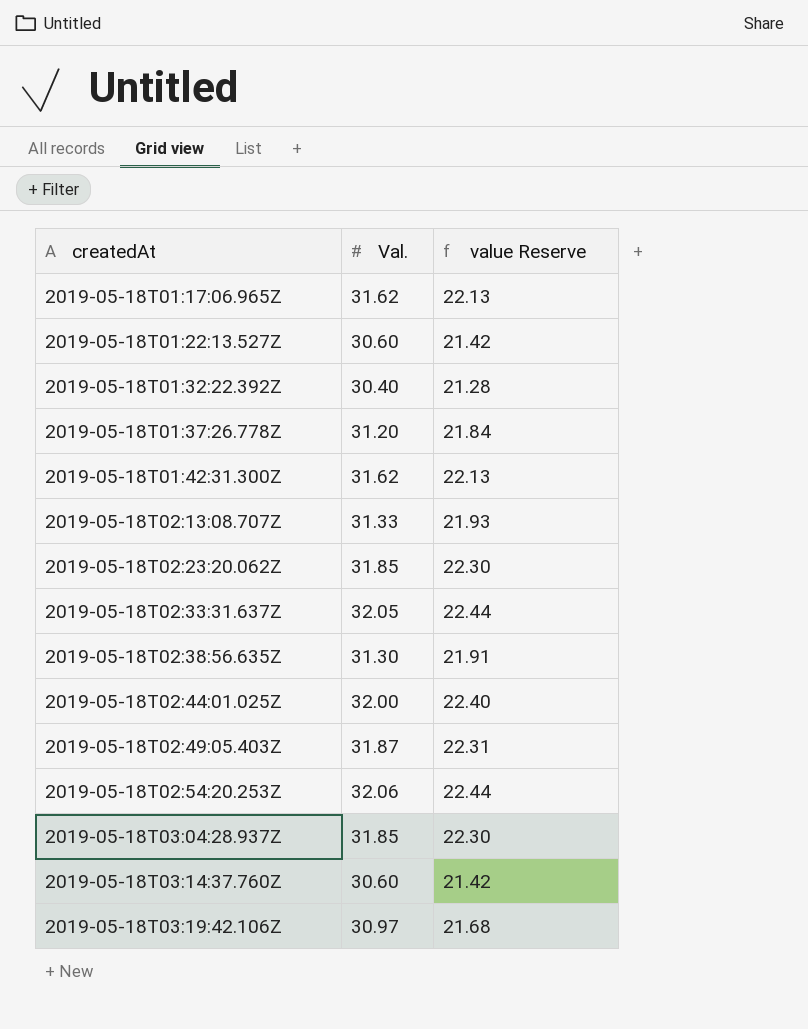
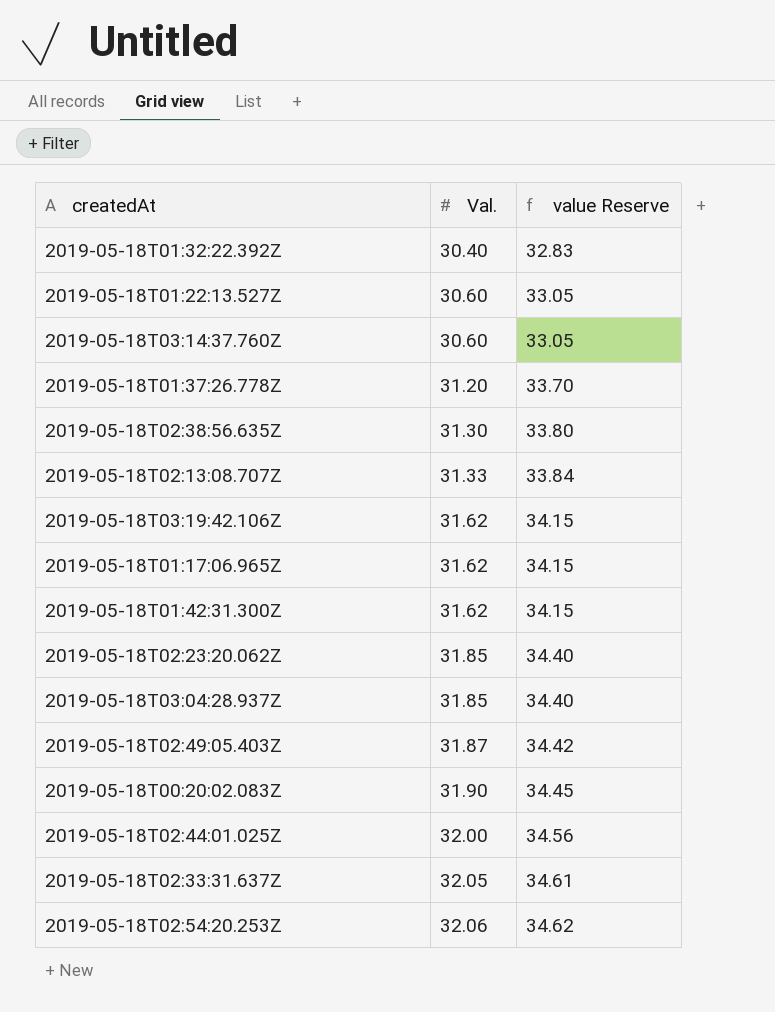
row order: createdAt ascending -> Val. ascending
column value Reserve | formula: [Val.] * 0.7 -> [Val.] * 1.08
2019-05-18T03:19:42.106Z | Val.: 30.97 -> 31.62
row 2019-05-18T00:20:02.083Z: none -> 31.90 | 34.45

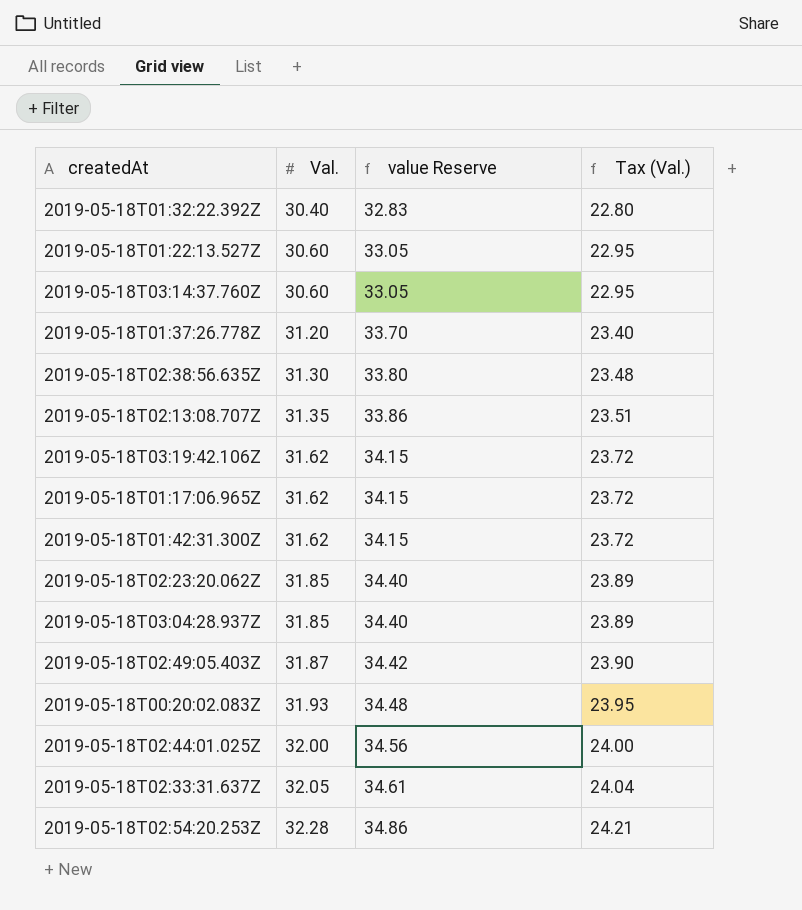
column Tax (Val.) | formula: none -> [Val.] * 0.75
2019-05-18T02:13:08.707Z | Val.: 31.33 -> 31.35
2019-05-18T02:13:08.707Z | value Reserve: 33.84 -> 33.86
2019-05-18T00:20:02.083Z | Val.: 31.90 -> 31.93
2019-05-18T00:20:02.083Z | value Reserve: 34.45 -> 34.48
2019-05-18T02:54:20.253Z | Val.: 32.06 -> 32.28
2019-05-18T02:54:20.253Z | value Reserve: 34.62 -> 34.86

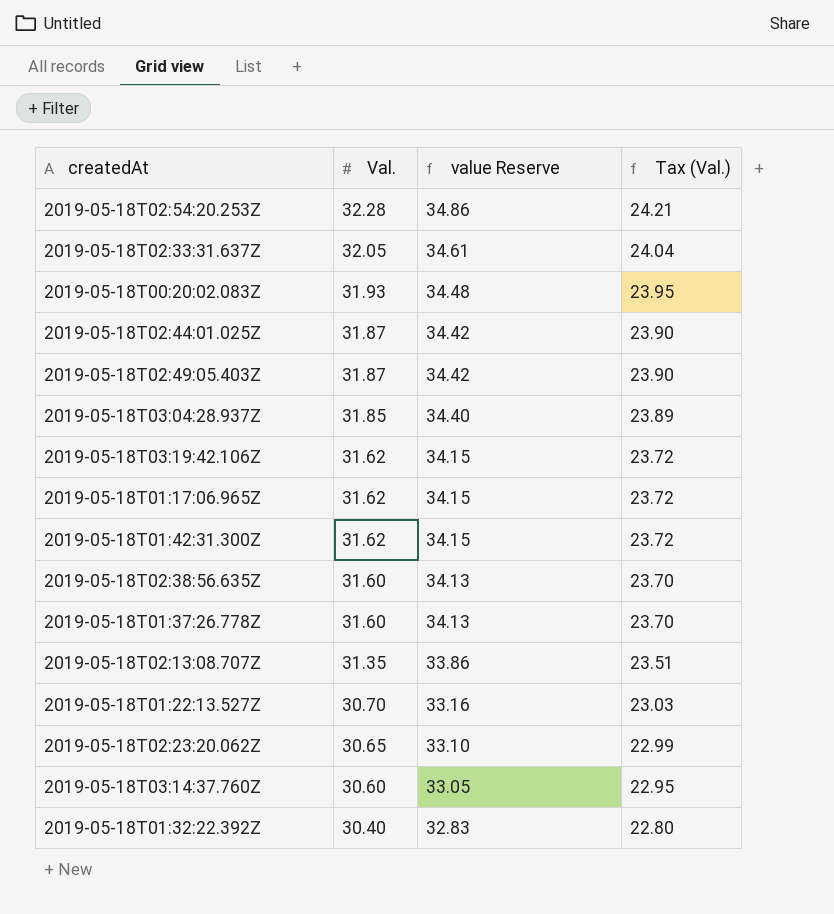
row order: Val. ascending -> Val. descending
2019-05-18T02:44:01.025Z | Val.: 32.00 -> 31.87
2019-05-18T02:44:01.025Z | value Reserve: 34.56 -> 34.42
2019-05-18T02:44:01.025Z | Tax (Val.): 24.00 -> 23.90
2019-05-18T02:38:56.635Z | Val.: 31.30 -> 31.60
2019-05-18T02:38:56.635Z | value Reserve: 33.80 -> 34.13
2019-05-18T02:38:56.635Z | Tax (Val.): 23.48 -> 23.70
2019-05-18T01:37:26.778Z | Val.: 31.20 -> 31.60
2019-05-18T01:37:26.778Z | value Reserve: 33.70 -> 34.13
2019-05-18T01:37:26.778Z | Tax (Val.): 23.40 -> 23.70
2019-05-18T01:22:13.527Z | Val.: 30.60 -> 30.70
2019-05-18T01:22:13.527Z | value Reserve: 33.05 -> 33.16
2019-05-18T01:22:13.527Z | Tax (Val.): 22.95 -> 23.03
2019-05-18T02:23:20.062Z | Val.: 31.85 -> 30.65
2019-05-18T02:23:20.062Z | value Reserve: 34.40 -> 33.10
2019-05-18T02:23:20.062Z | Tax (Val.): 23.89 -> 22.99

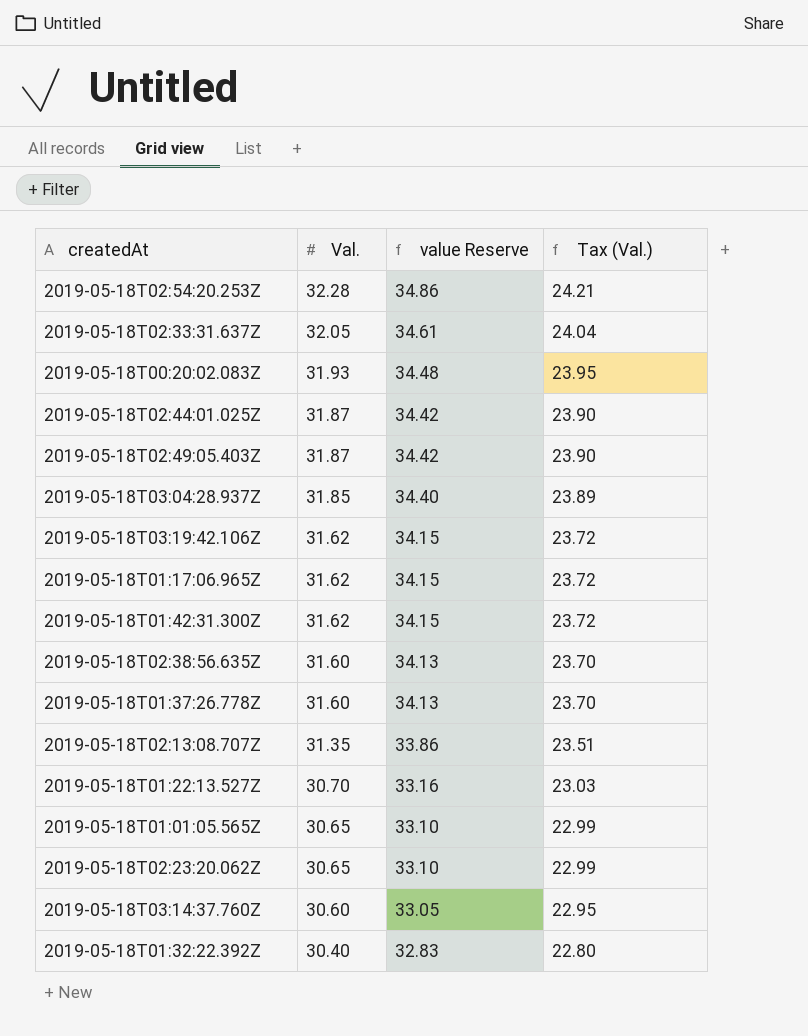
row 2019-05-18T01:01:05.565Z: none -> 30.65 | 33.10 | 22.99

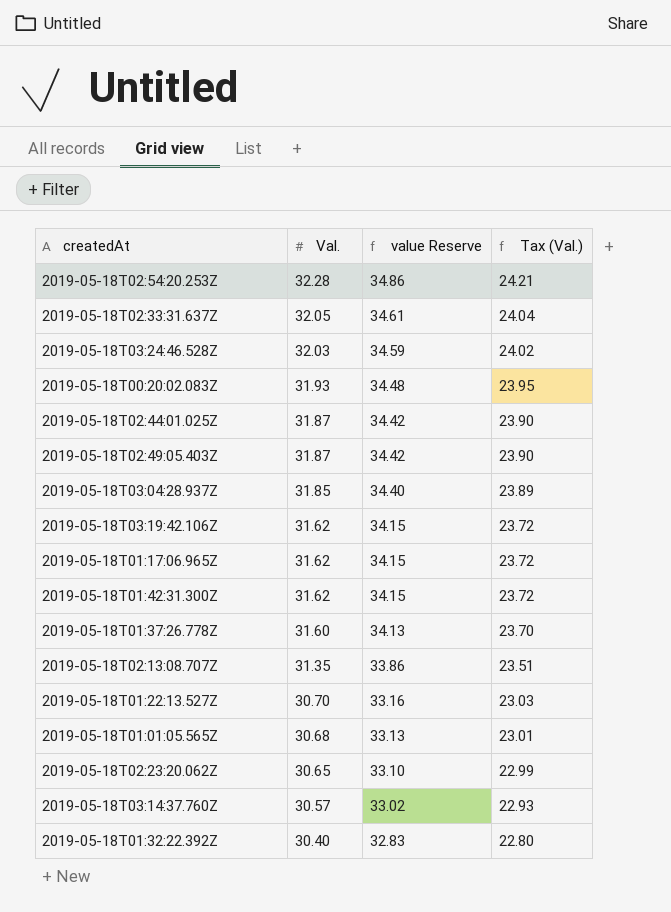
row 2019-05-18T02:38:56.635Z: 31.60 | 34.13 | 23.70 -> none
row 2019-05-18T03:24:46.528Z: none -> 32.03 | 34.59 | 24.02
2019-05-18T01:01:05.565Z | Val.: 30.65 -> 30.68
2019-05-18T01:01:05.565Z | value Reserve: 33.10 -> 33.13
2019-05-18T01:01:05.565Z | Tax (Val.): 22.99 -> 23.01
2019-05-18T03:14:37.760Z | Val.: 30.60 -> 30.57
2019-05-18T03:14:37.760Z | value Reserve: 33.05 -> 33.02
2019-05-18T03:14:37.760Z | Tax (Val.): 22.95 -> 22.93

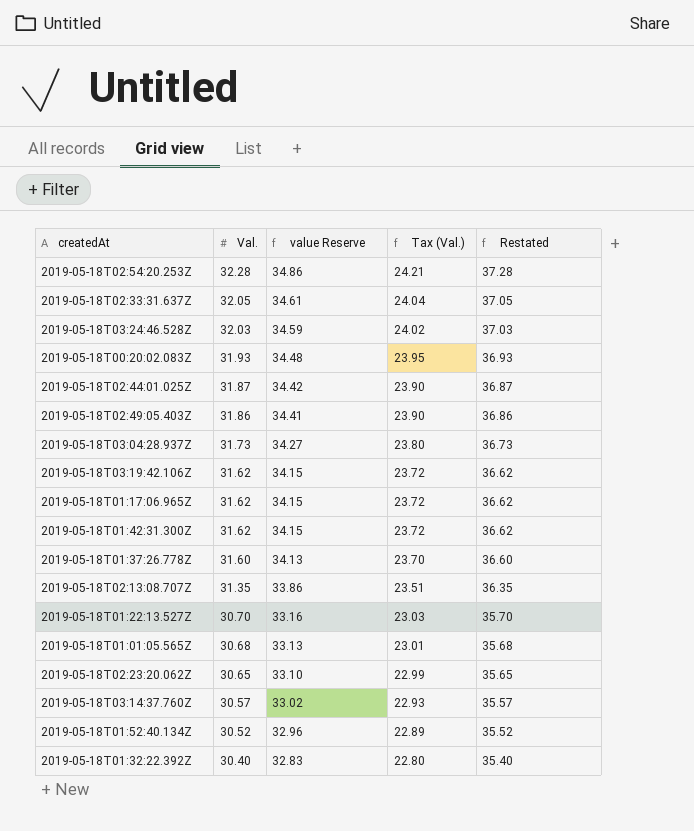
column Restated | formula: none -> [Val.] + 5
2019-05-18T02:49:05.403Z | Val.: 31.87 -> 31.86
2019-05-18T02:49:05.403Z | value Reserve: 34.42 -> 34.41
2019-05-18T03:04:28.937Z | Val.: 31.85 -> 31.73
2019-05-18T03:04:28.937Z | value Reserve: 34.40 -> 34.27
2019-05-18T03:04:28.937Z | Tax (Val.): 23.89 -> 23.80
row 2019-05-18T01:52:40.134Z: none -> 30.52 | 32.96 | 22.89 | 35.52

